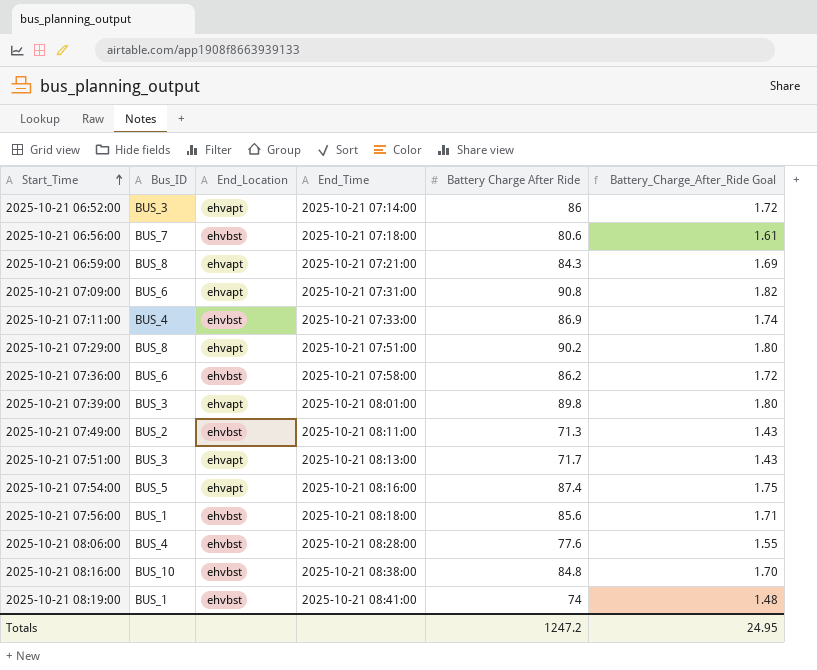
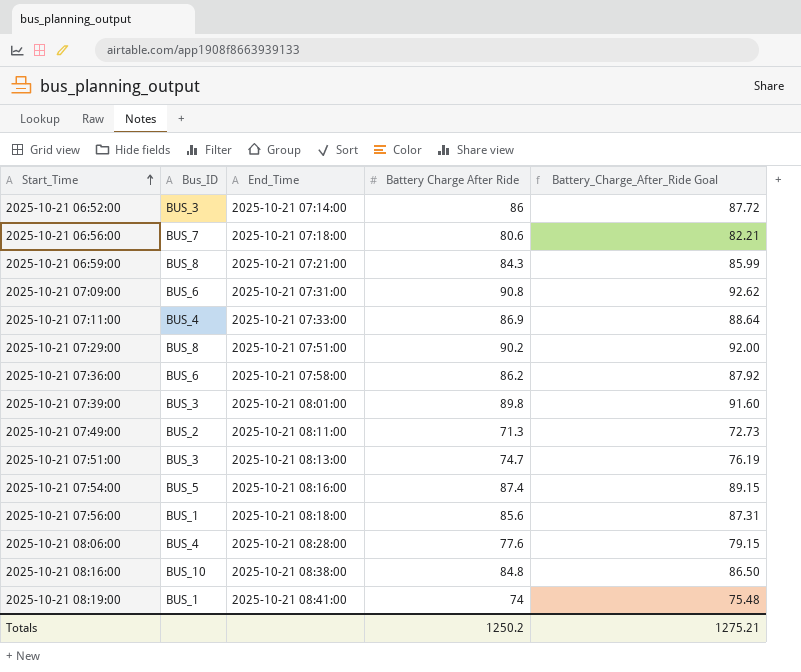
column End_Location | position: 3 -> none
column Battery_Charge_After_Ride Goal | formula: [Battery Charge After Ride] * 0.02 -> [Battery Charge After Ride] * 1.02
2025-10-21 07:51:00 | Battery Charge After Ride: 71.7 -> 74.7
Totals | Battery Charge After Ride: 1247.2 -> 1250.2
Totals | Battery_Charge_After_Ride Goal: 24.95 -> 1275.21

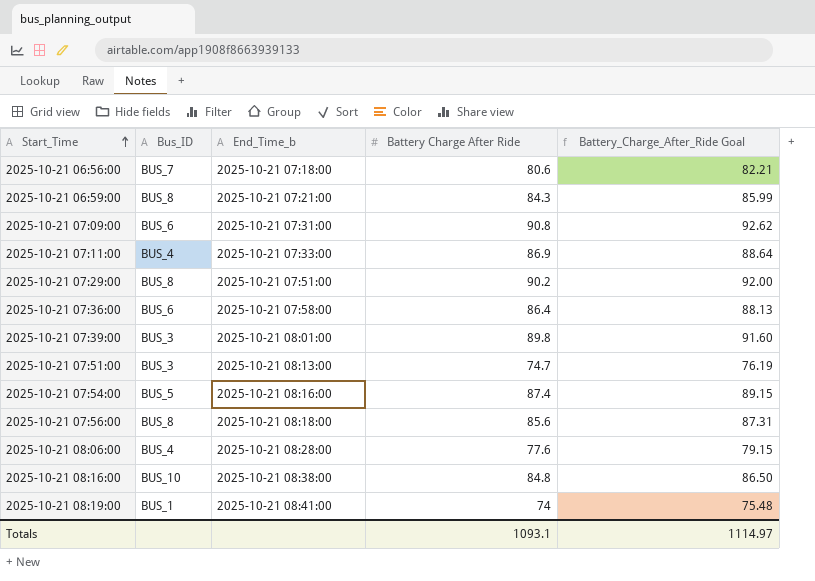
column name: End_Time -> End_Time_b
row 2025-10-21 06:52:00: BUS_3 | 2025-10-21 07:14:00 | 86 | 87.72 -> none
row 2025-10-21 07:49:00: BUS_2 | 2025-10-21 08:11:00 | 71.3 | 72.73 -> none
2025-10-21 07:36:00 | Battery Charge After Ride: 86.2 -> 86.4
2025-10-21 07:36:00 | Battery_Charge_After_Ride Goal: 87.92 -> 88.13
2025-10-21 07:56:00 | Bus_ID: BUS_1 -> BUS_8
Totals | Battery Charge After Ride: 1250.2 -> 1093.1
Totals | Battery_Charge_After_Ride Goal: 1275.21 -> 1114.97

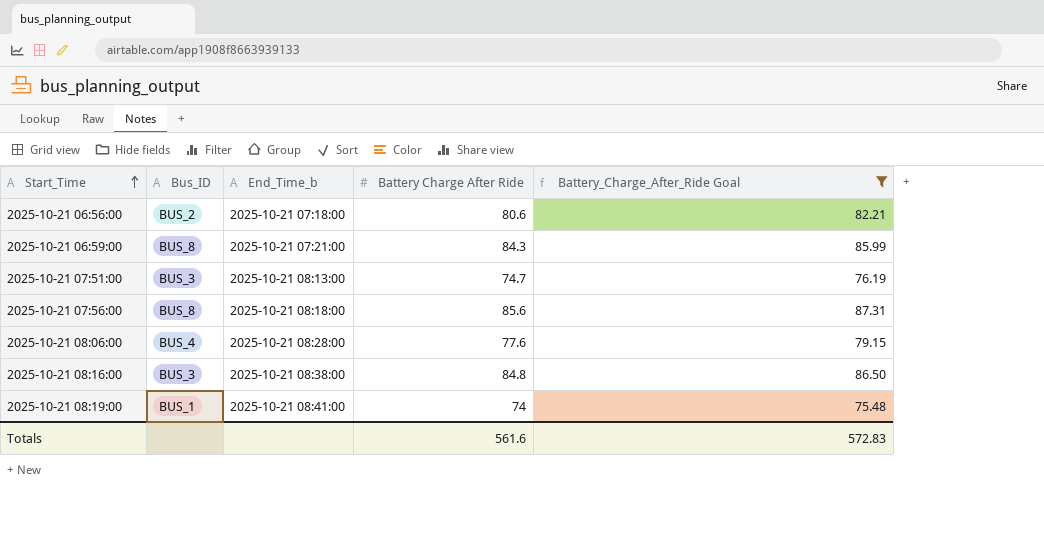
filter: none -> Battery_Charge_After_Ride Goal <= 87.31
2025-10-21 06:56:00 | Bus_ID: BUS_7 -> BUS_2
2025-10-21 08:16:00 | Bus_ID: BUS_10 -> BUS_3
Totals | Battery Charge After Ride: 1093.1 -> 561.6
Totals | Battery_Charge_After_Ride Goal: 1114.97 -> 572.83

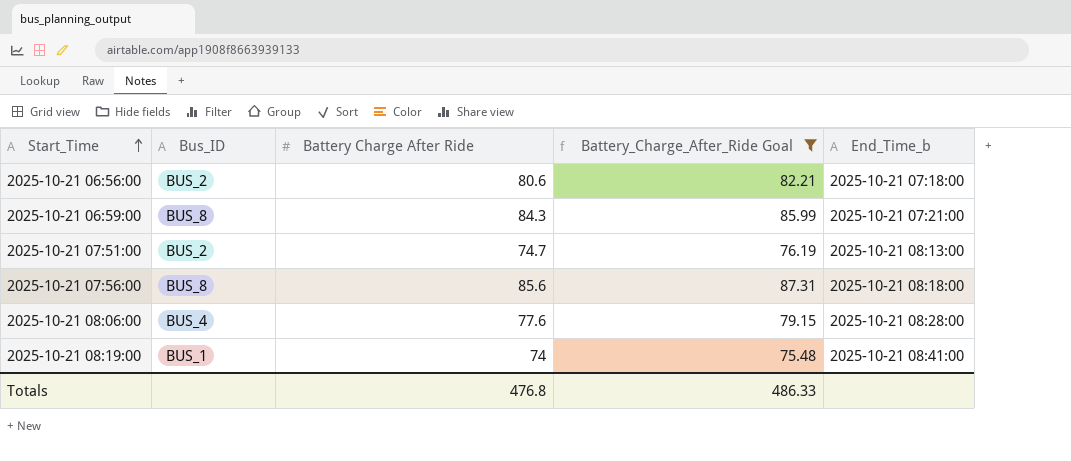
column End_Time_b | position: 3 -> 5
row 2025-10-21 08:16:00: BUS_3 | 2025-10-21 08:38:00 | 84.8 | 86.50 -> none
2025-10-21 07:51:00 | Bus_ID: BUS_3 -> BUS_2
Totals | Battery Charge After Ride: 561.6 -> 476.8
Totals | Battery_Charge_After_Ride Goal: 572.83 -> 486.33

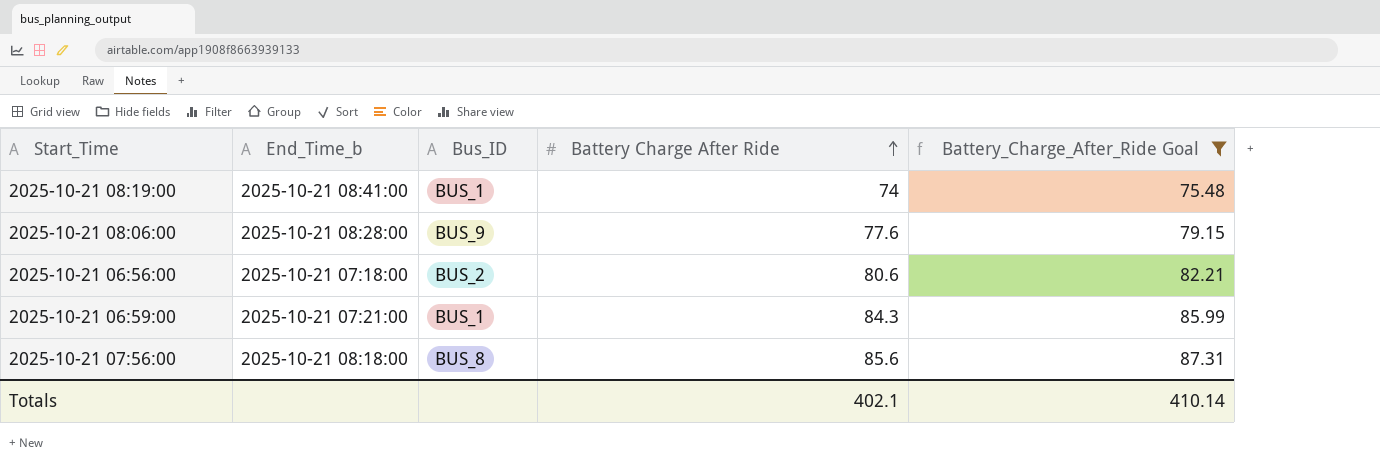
row order: Start_Time ascending -> Battery Charge After Ride ascending
column End_Time_b | position: 5 -> 2
row 2025-10-21 07:51:00: BUS_2 | 74.7 | 76.19 | 2025-10-21 08:13:00 -> none
2025-10-21 08:06:00 | Bus_ID: BUS_4 -> BUS_9
2025-10-21 06:59:00 | Bus_ID: BUS_8 -> BUS_1
Totals | Battery Charge After Ride: 476.8 -> 402.1
Totals | Battery_Charge_After_Ride Goal: 486.33 -> 410.14

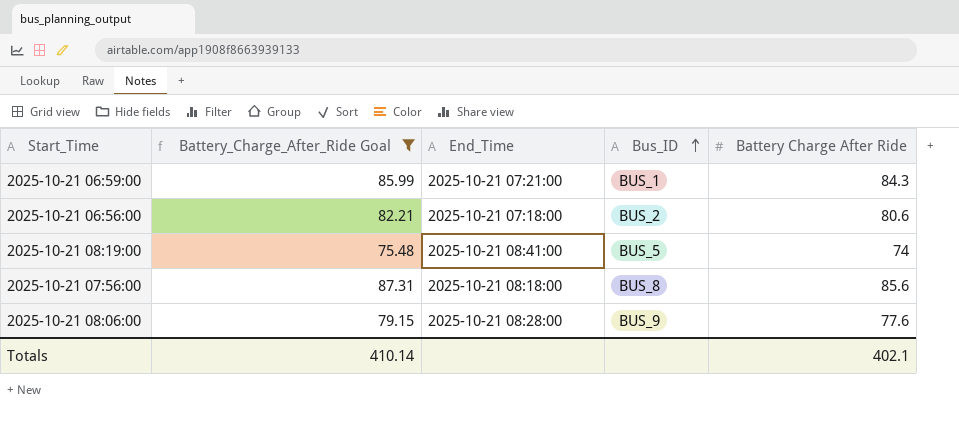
row order: Battery Charge After Ride ascending -> Bus_ID ascending
column Battery_Charge_After_Ride Goal | position: 5 -> 2
column name: End_Time_b -> End_Time
2025-10-21 08:19:00 | Bus_ID: BUS_1 -> BUS_5

